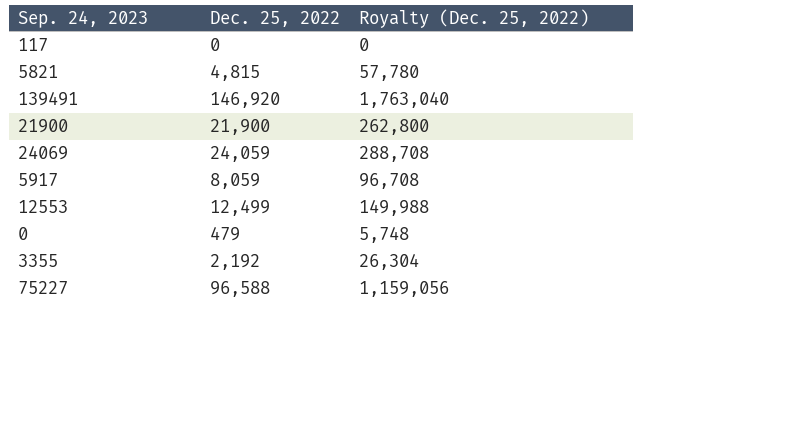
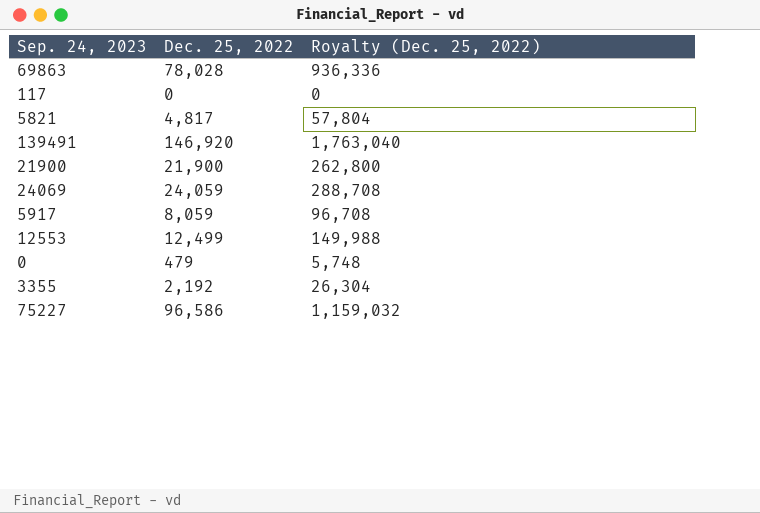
row 69863: none -> 78,028 | 936,336
5821 | Dec. 25, 2022: 4,815 -> 4,817
5821 | Royalty (Dec. 25, 2022): 57,780 -> 57,804
75227 | Dec. 25, 2022: 96,588 -> 96,586
75227 | Royalty (Dec. 25, 2022): 1,159,056 -> 1,159,032

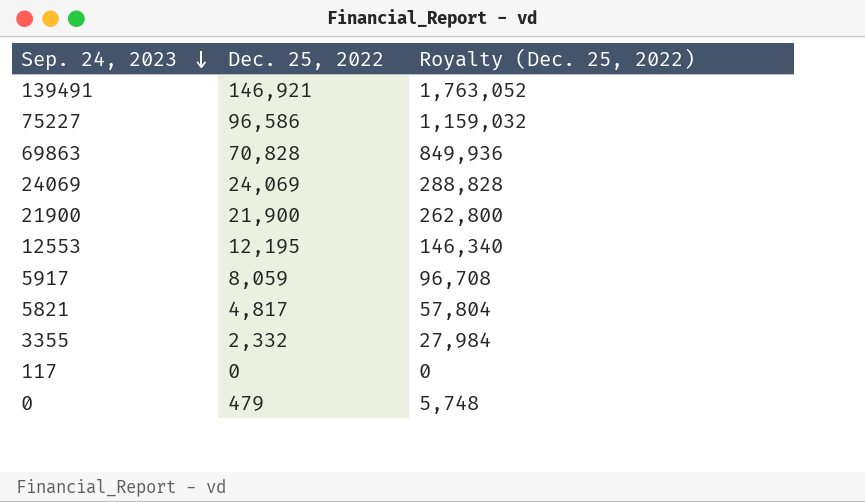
row order: none -> Sep. 24, 2023 descending
139491 | Dec. 25, 2022: 146,920 -> 146,921
139491 | Royalty (Dec. 25, 2022): 1,763,040 -> 1,763,052
69863 | Dec. 25, 2022: 78,028 -> 70,828
69863 | Royalty (Dec. 25, 2022): 936,336 -> 849,936
24069 | Dec. 25, 2022: 24,059 -> 24,069
24069 | Royalty (Dec. 25, 2022): 288,708 -> 288,828
12553 | Dec. 25, 2022: 12,499 -> 12,195
12553 | Royalty (Dec. 25, 2022): 149,988 -> 146,340
3355 | Dec. 25, 2022: 2,192 -> 2,332
3355 | Royalty (Dec. 25, 2022): 26,304 -> 27,984

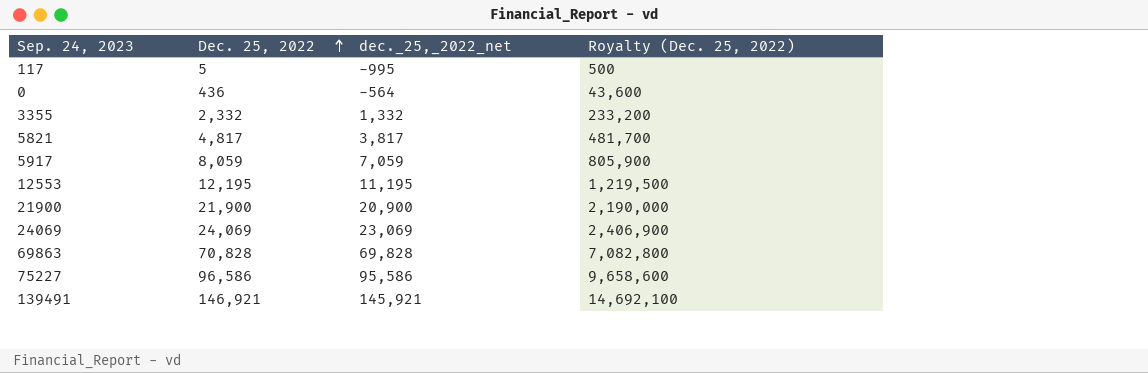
row order: Sep. 24, 2023 descending -> Dec. 25, 2022 ascending
column dec._25,_2022_net | formula: none -> [Dec. 25, 2022] - 1000
column Royalty (Dec. 25, 2022) | formula: [Dec. 25, 2022] * 12 -> [Dec. 25, 2022] * 100
117 | Dec. 25, 2022: 0 -> 5
0 | Dec. 25, 2022: 479 -> 436

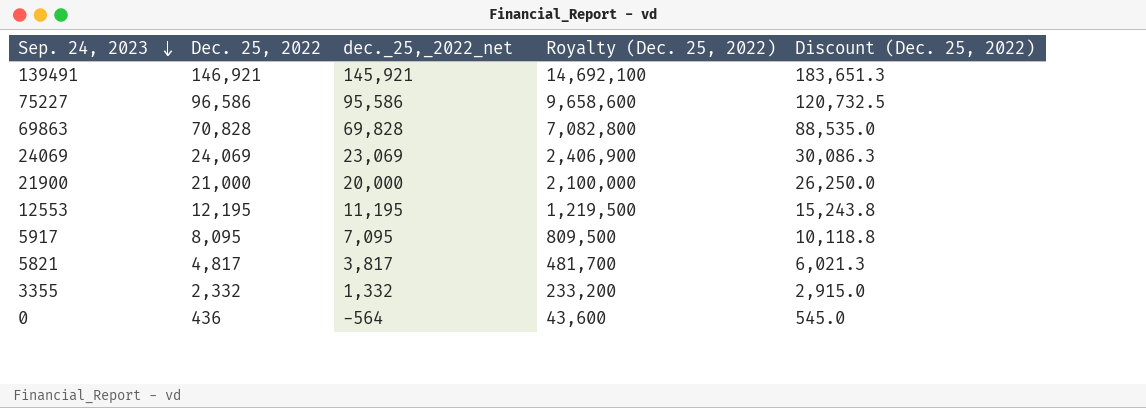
row order: Dec. 25, 2022 ascending -> Sep. 24, 2023 descending
column Discount (Dec. 25, 2022) | formula: none -> [Dec. 25, 2022] * 1.25
row 117: 5 | -995 | 500 -> none
21900 | Dec. 25, 2022: 21,900 -> 21,000
21900 | dec._25,_2022_net: 20,900 -> 20,000
21900 | Royalty (Dec. 25, 2022): 2,190,000 -> 2,100,000
5917 | Dec. 25, 2022: 8,059 -> 8,095
5917 | dec._25,_2022_net: 7,059 -> 7,095
5917 | Royalty (Dec. 25, 2022): 805,900 -> 809,500

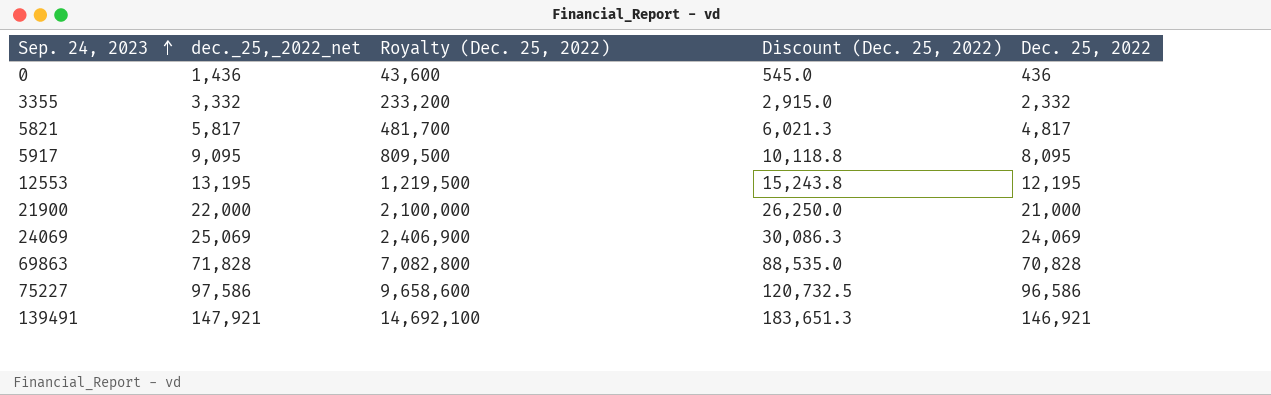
row order: Sep. 24, 2023 descending -> Sep. 24, 2023 ascending
column dec._25,_2022_net | formula: [Dec. 25, 2022] - 1000 -> [Dec. 25, 2022] + 1000
column Dec. 25, 2022 | position: 2 -> 5

